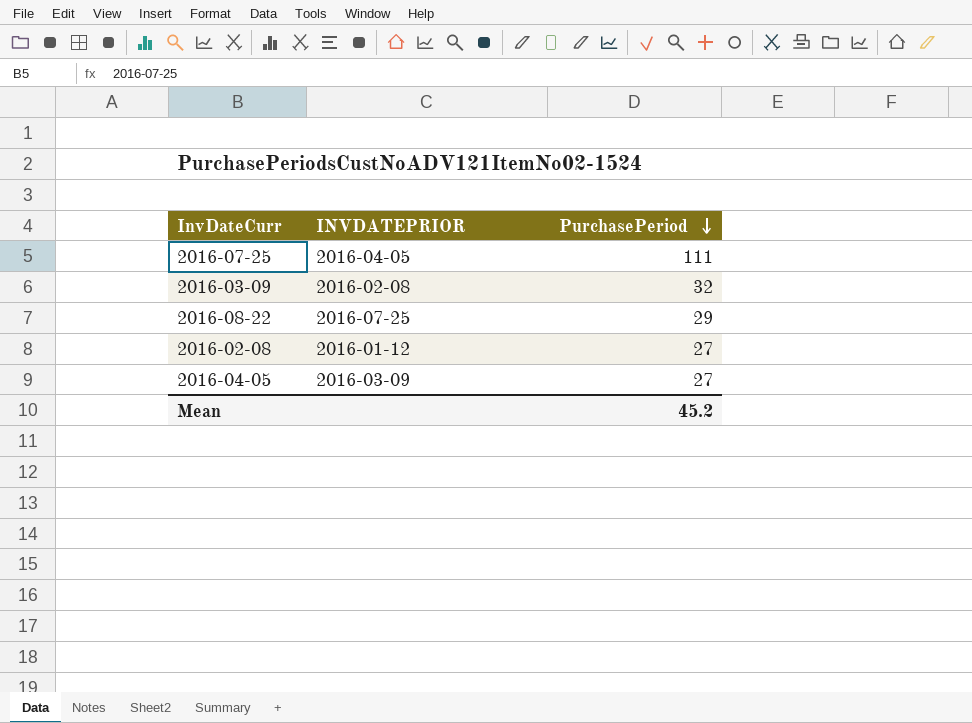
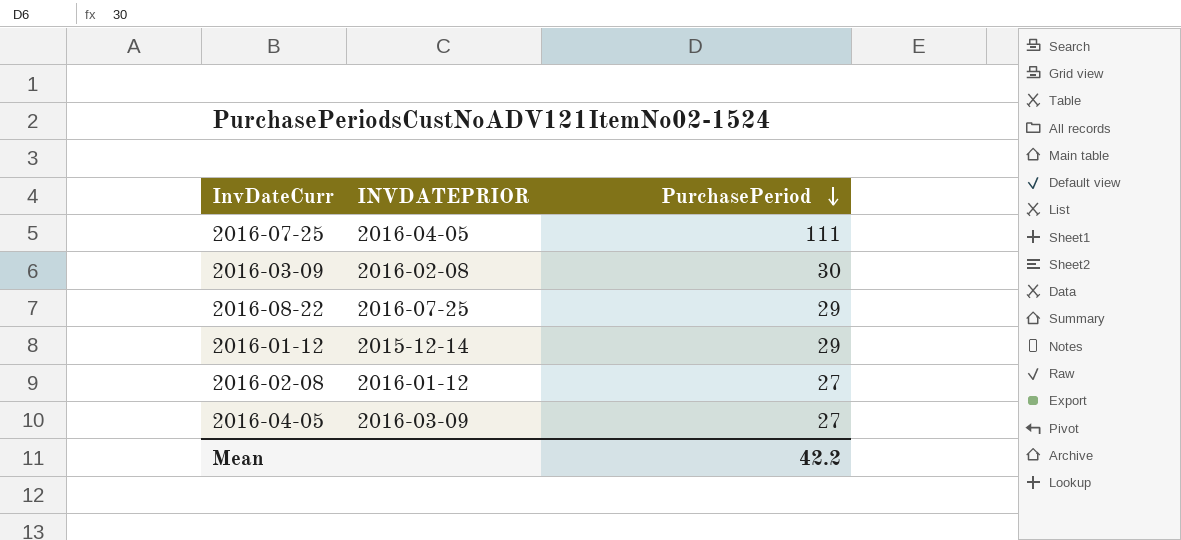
2016-03-09 | PurchasePeriod: 32 -> 30
row 2016-01-12: none -> 2015-12-14 | 29
Mean | PurchasePeriod: 45.2 -> 42.2

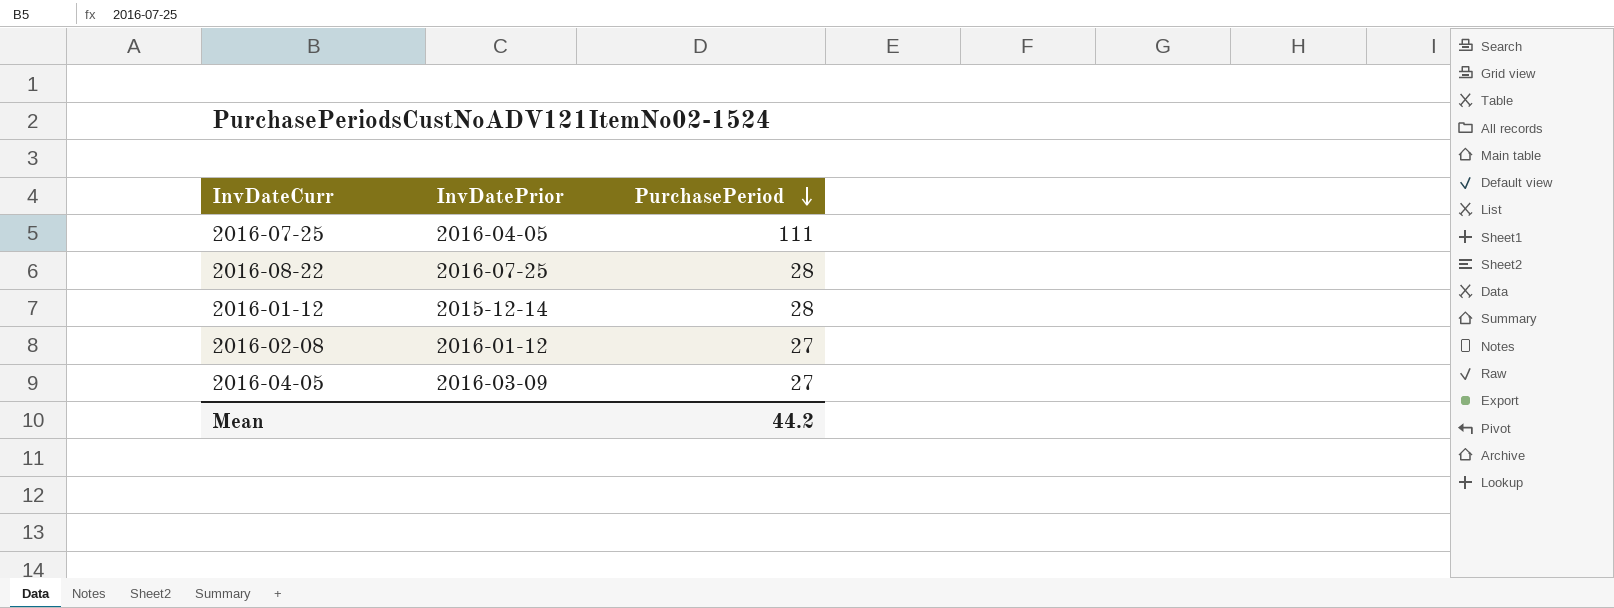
column name: INVDATEPRIOR -> InvDatePrior
row 2016-03-09: 2016-02-08 | 30 -> none
2016-08-22 | PurchasePeriod: 29 -> 28
2016-01-12 | PurchasePeriod: 29 -> 28
Mean | PurchasePeriod: 42.2 -> 44.2

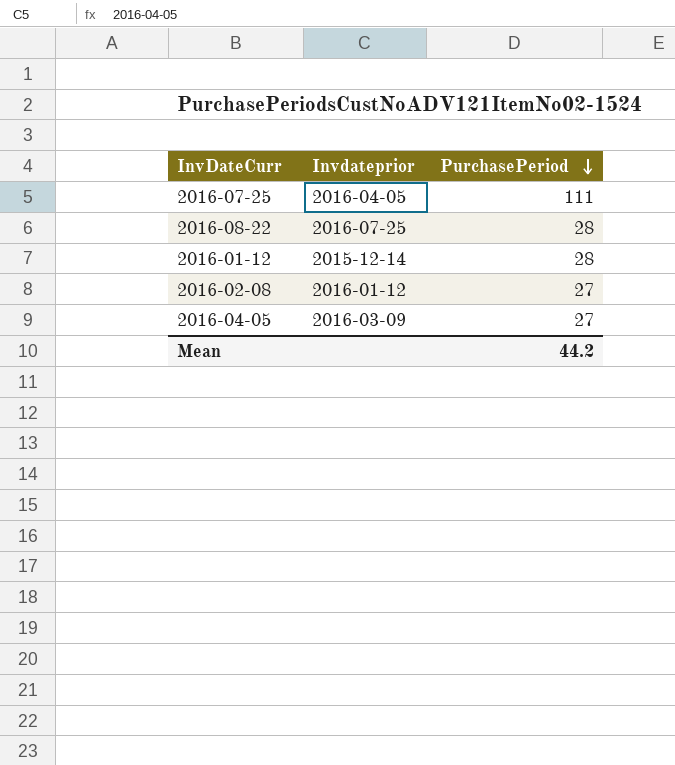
column name: InvDatePrior -> Invdateprior

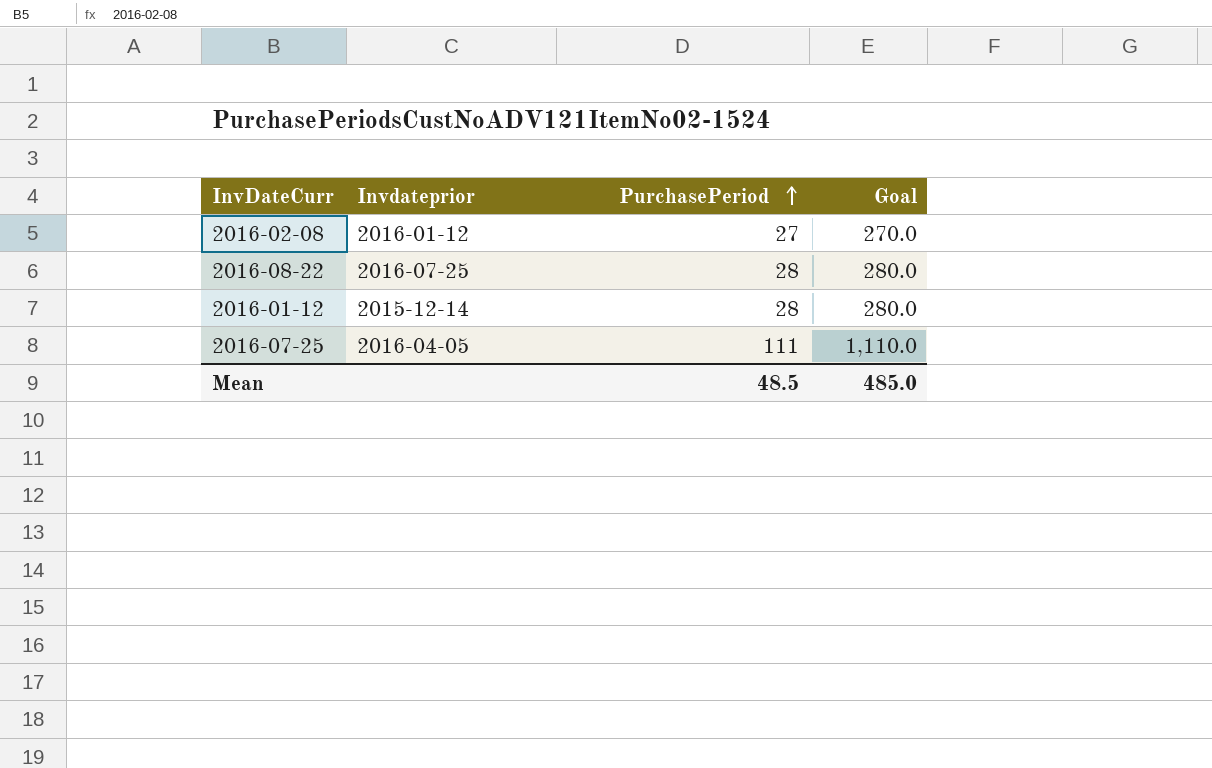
row order: PurchasePeriod descending -> PurchasePeriod ascending
column Goal | formula: none -> [PurchasePeriod] * 10
row 2016-04-05: 2016-03-09 | 27 -> none
Mean | PurchasePeriod: 44.2 -> 48.5

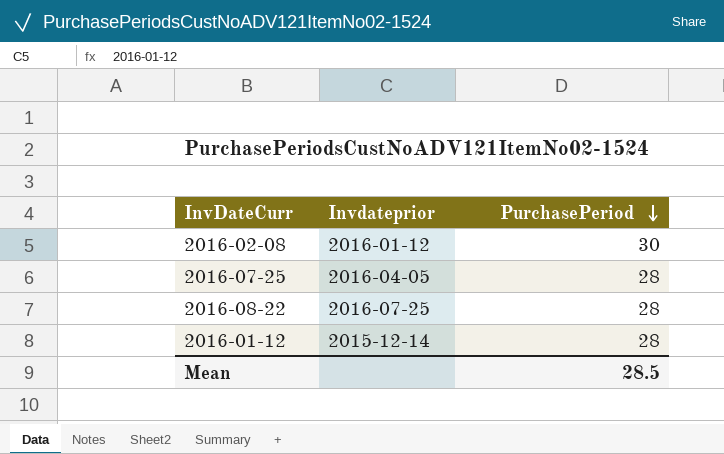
row order: PurchasePeriod ascending -> PurchasePeriod descending
column Goal | formula: [PurchasePeriod] * 10 -> none
2016-02-08 | PurchasePeriod: 27 -> 30
2016-07-25 | PurchasePeriod: 111 -> 28
Mean | PurchasePeriod: 48.5 -> 28.5

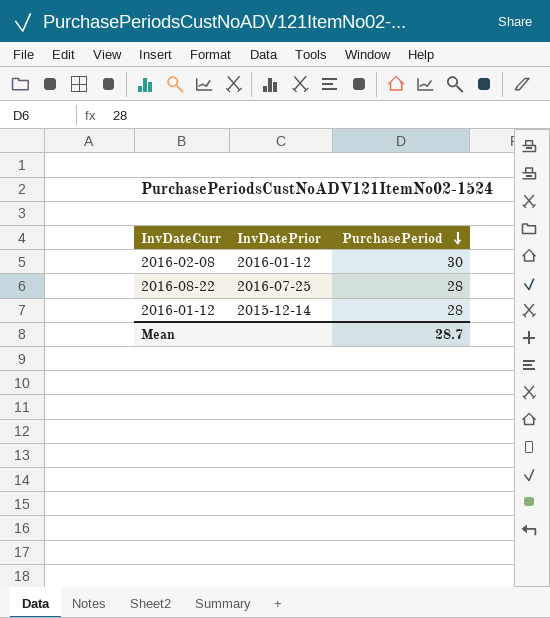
column name: Invdateprior -> InvDatePrior
row 2016-07-25: 2016-04-05 | 28 -> none
Mean | PurchasePeriod: 28.5 -> 28.7

